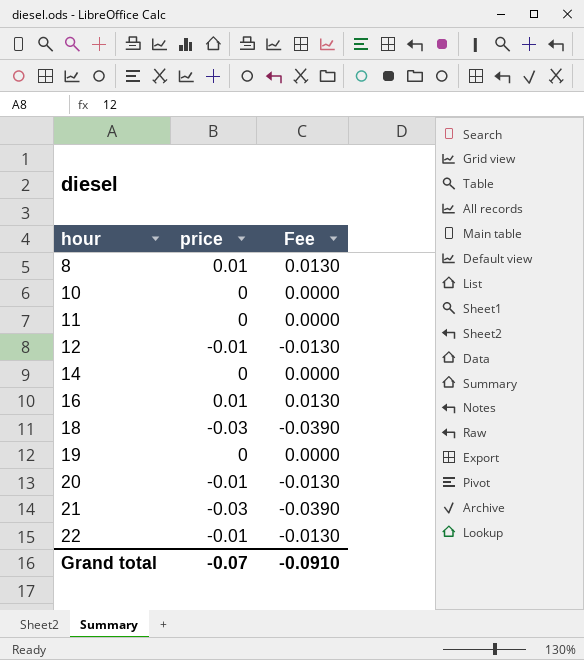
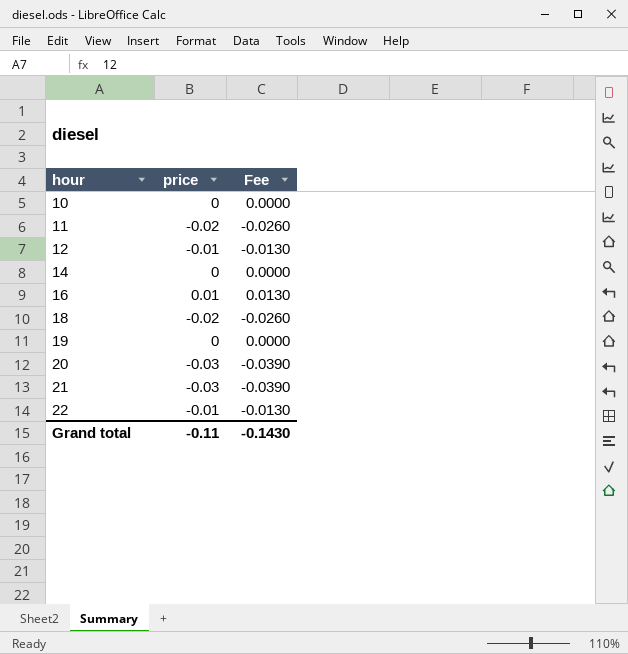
row 8: 0.01 | 0.0130 -> none
11 | price: 0 -> -0.02
11 | Fee: 0.0000 -> -0.0260
18 | price: -0.03 -> -0.02
18 | Fee: -0.0390 -> -0.0260
20 | price: -0.01 -> -0.03
20 | Fee: -0.0130 -> -0.0390
Grand total | price: -0.07 -> -0.11
Grand total | Fee: -0.0910 -> -0.1430

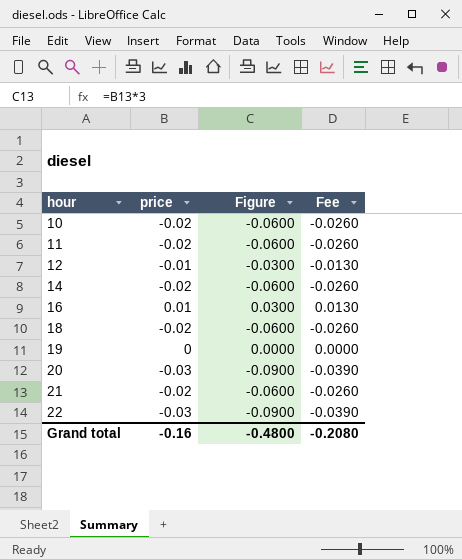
column Figure | formula: none -> [price] * 3
10 | price: 0 -> -0.02
10 | Fee: 0.0000 -> -0.0260
14 | price: 0 -> -0.02
14 | Fee: 0.0000 -> -0.0260
21 | price: -0.03 -> -0.02
21 | Fee: -0.0390 -> -0.0260
22 | price: -0.01 -> -0.03
22 | Fee: -0.0130 -> -0.0390
Grand total | price: -0.11 -> -0.16
Grand total | Fee: -0.1430 -> -0.2080

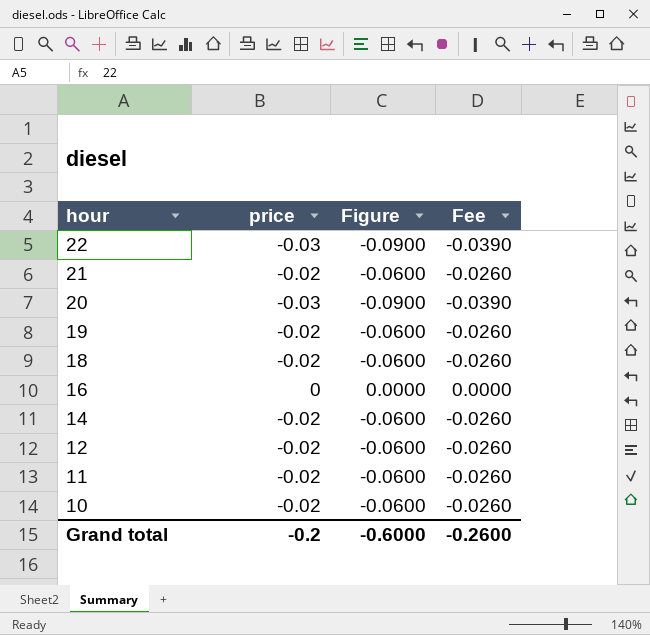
row order: hour ascending -> hour descending
19 | price: 0 -> -0.02
19 | Figure: 0.0000 -> -0.0600
19 | Fee: 0.0000 -> -0.0260
16 | price: 0.01 -> 0
16 | Figure: 0.0300 -> 0.0000
16 | Fee: 0.0130 -> 0.0000
12 | price: -0.01 -> -0.02
12 | Figure: -0.0300 -> -0.0600
12 | Fee: -0.0130 -> -0.0260
Grand total | price: -0.16 -> -0.2
Grand total | Figure: -0.4800 -> -0.6000
Grand total | Fee: -0.2080 -> -0.2600

